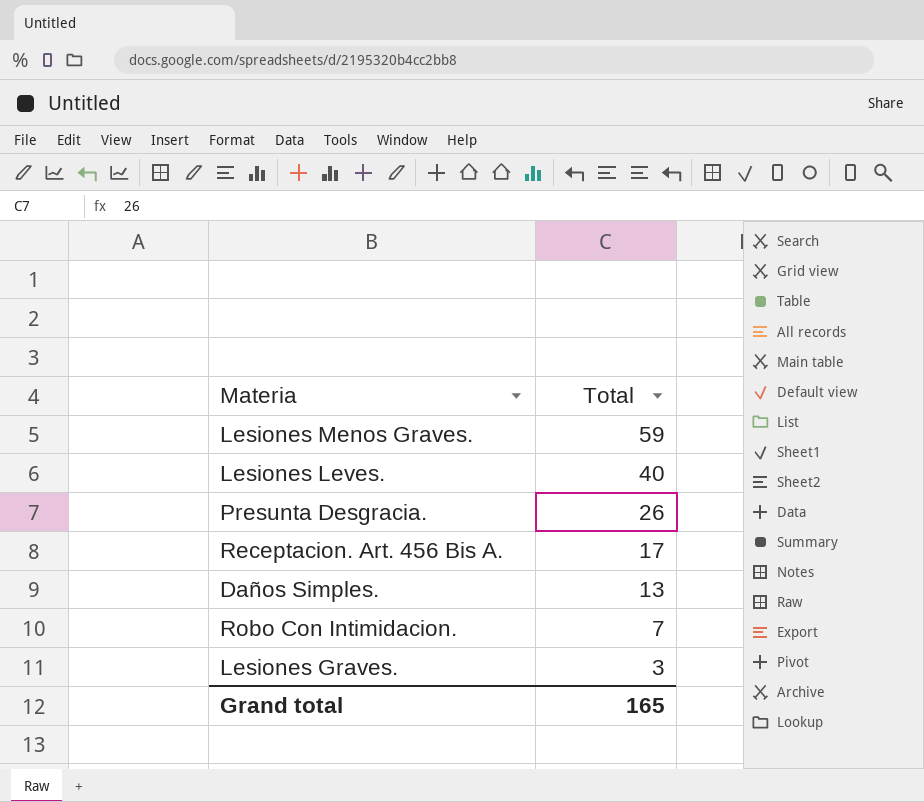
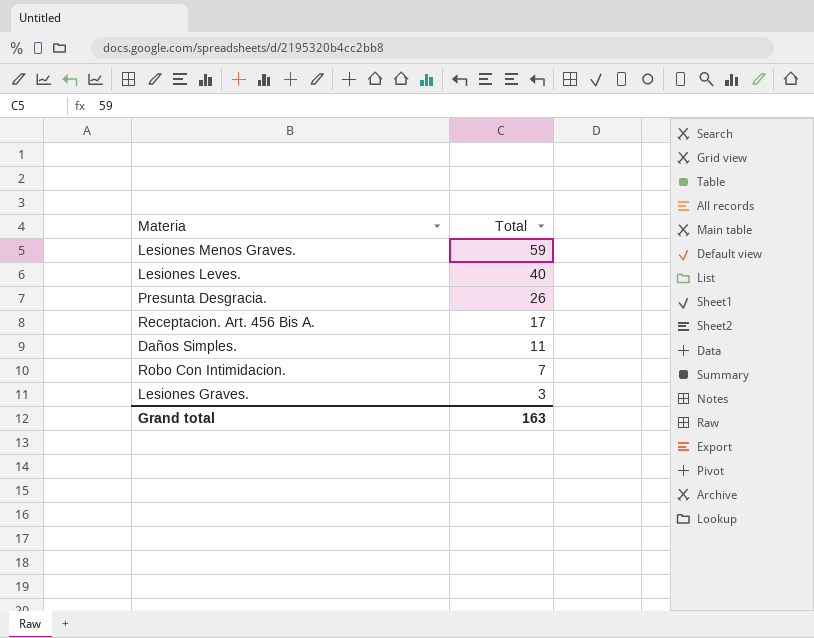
Daños Simples. | Total: 13 -> 11
Grand total | Total: 165 -> 163

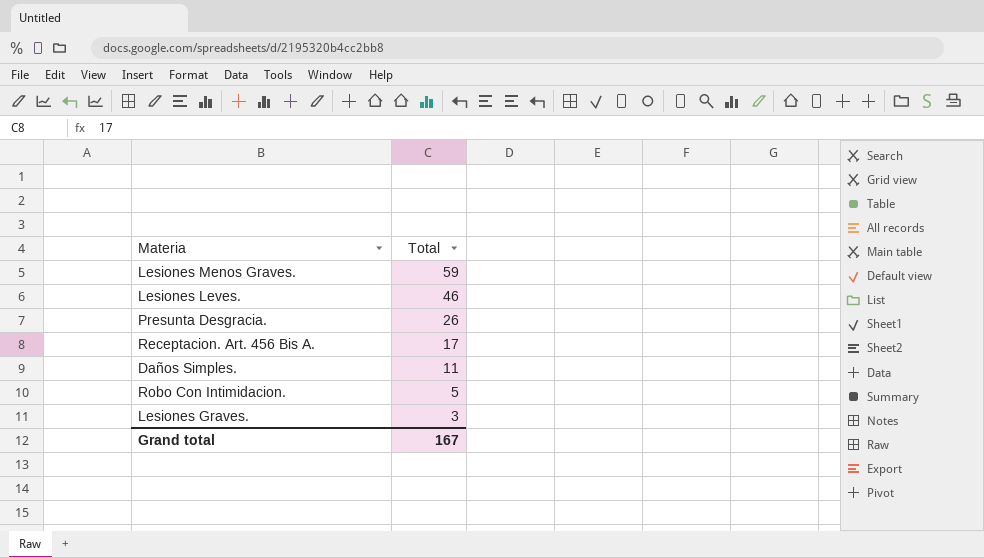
Lesiones Leves. | Total: 40 -> 46
Robo Con Intimidacion. | Total: 7 -> 5
Grand total | Total: 163 -> 167

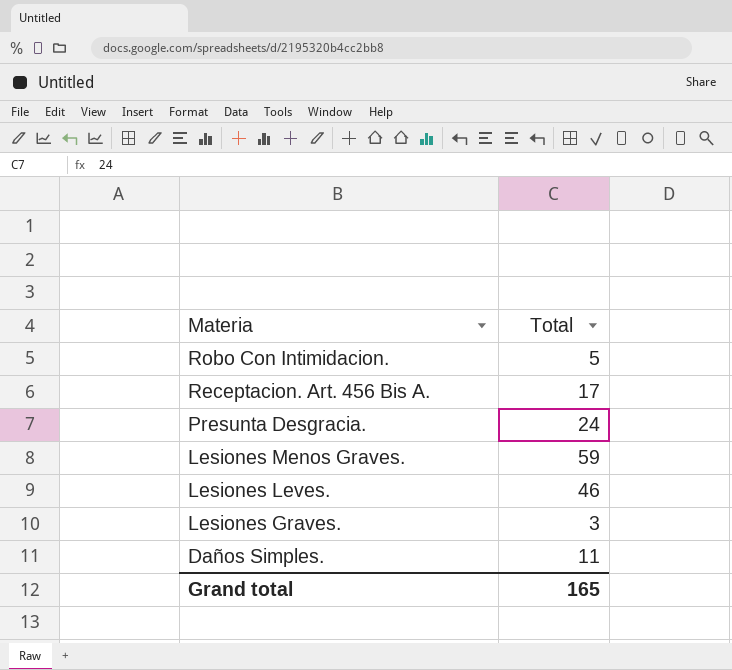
row order: Total descending -> Materia descending
Presunta Desgracia. | Total: 26 -> 24
Grand total | Total: 167 -> 165

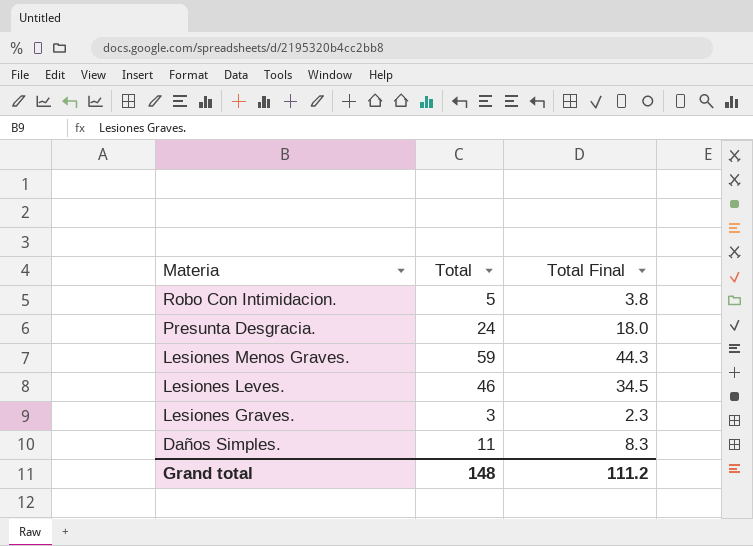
column Total Final | formula: none -> [Total] * 0.75
row Receptacion. Art. 456 Bis A.: 17 -> none
Grand total | Total: 165 -> 148

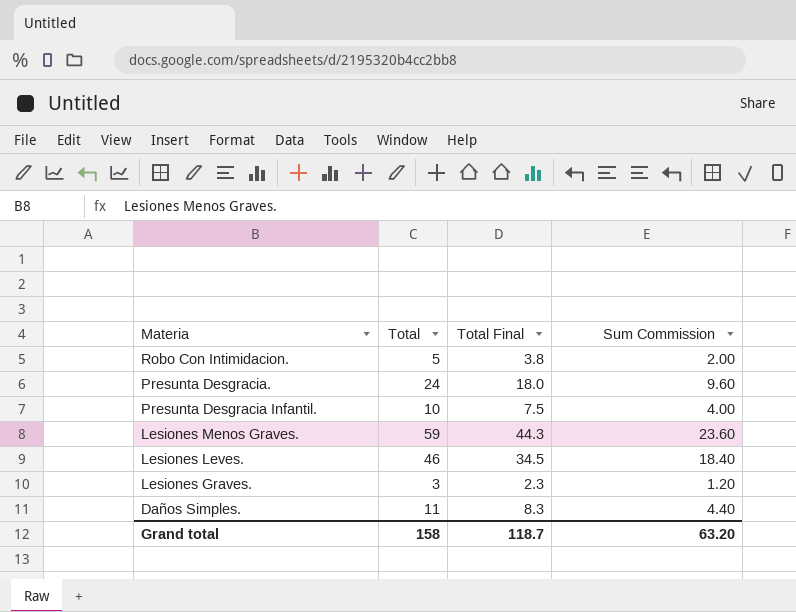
column Sum Commission | formula: none -> [Total] * 0.4
row Presunta Desgracia Infantil.: none -> 10 | 7.5 | 4.00
Grand total | Total: 148 -> 158
Grand total | Total Final: 111.2 -> 118.7

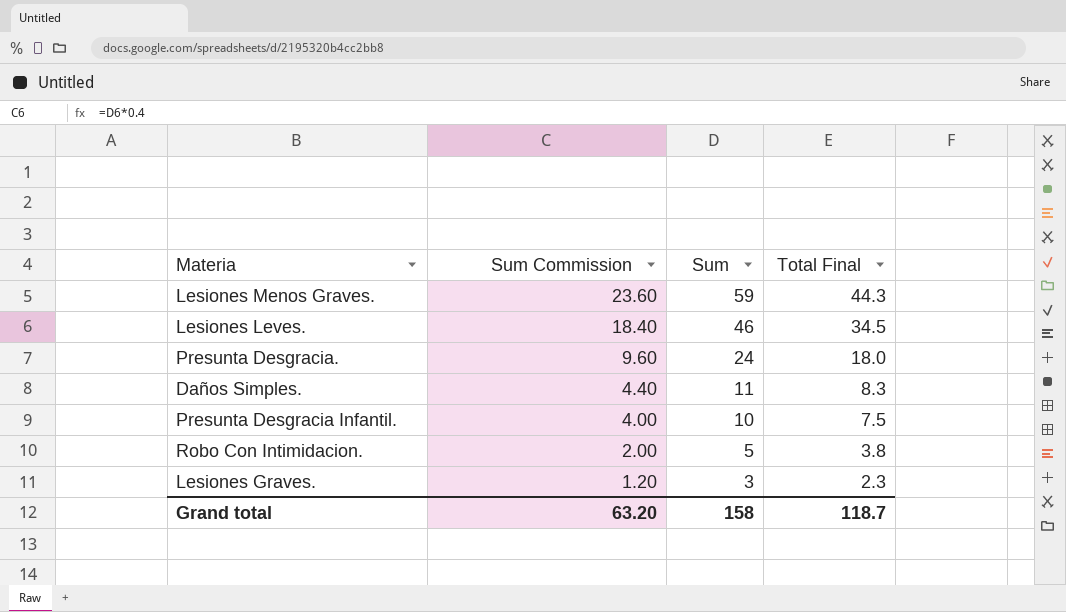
row order: Materia descending -> Sum Commission descending
column Sum Commission | position: 4 -> 2
column name: Total -> Sum

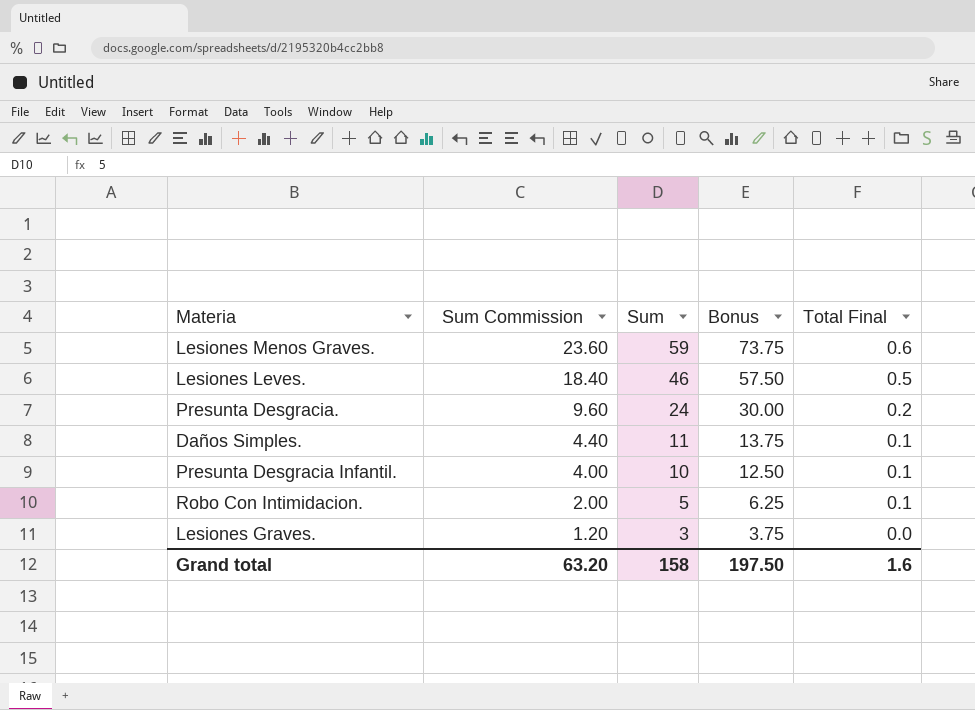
column Bonus | formula: none -> [Sum] * 1.25
column Total Final | formula: [Sum] * 0.75 -> [Sum] * 0.01
Grand total | Total Final: 118.7 -> 1.6

